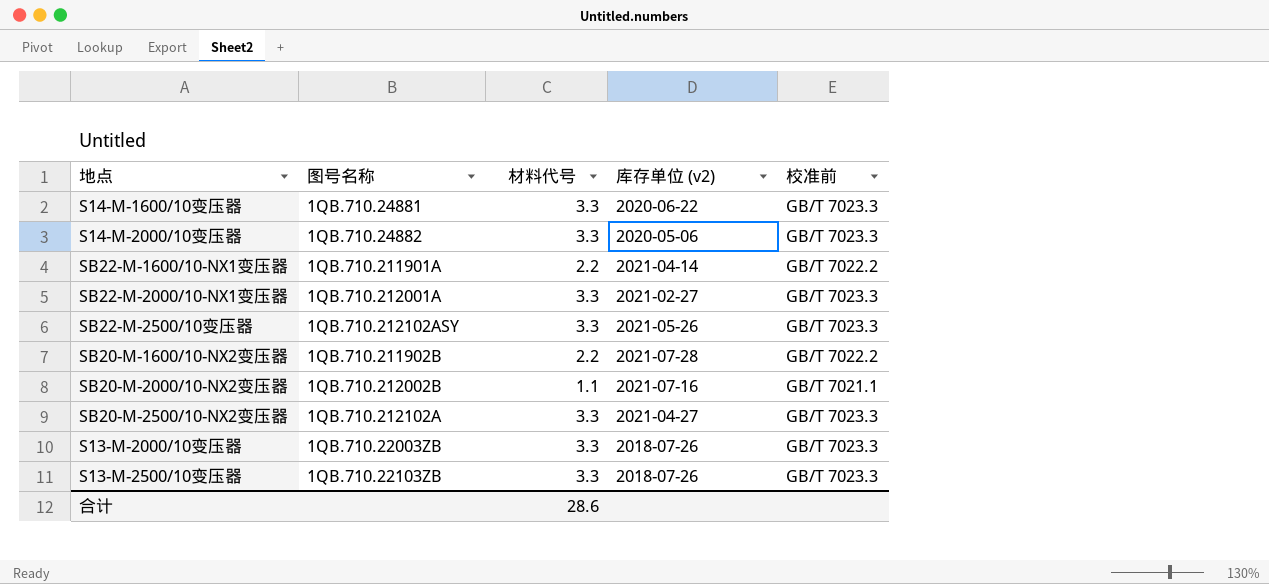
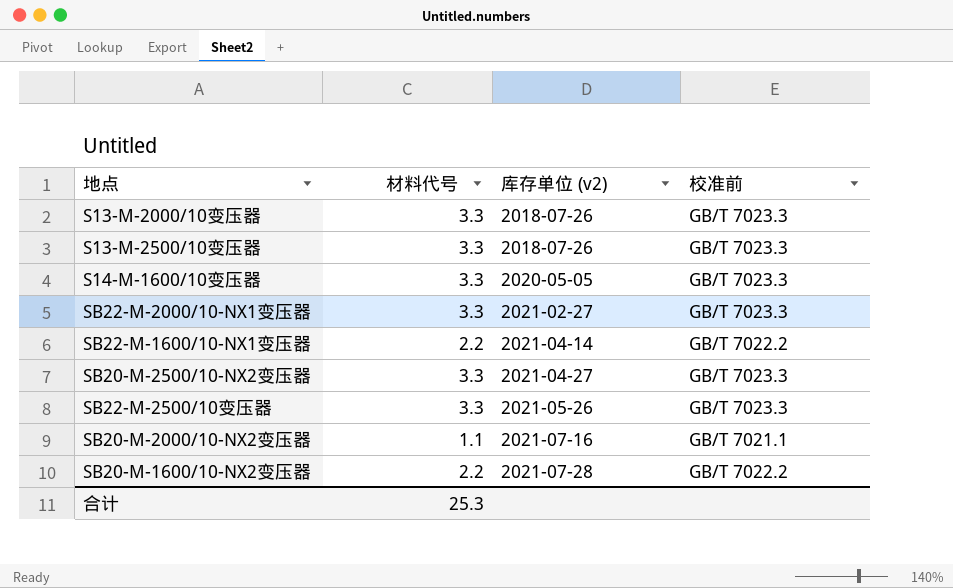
row order: none -> 库存单位 (v2) ascending
column 图号名称 | position: 2 -> none
row S14-M-2000/10变压器: 1QB.710.24882 | 3.3 | 2020-05-06 | GB/T 7023.3 -> none
S14-M-1600/10变压器 | 库存单位 (v2): 2020-06-22 -> 2020-05-05
合计 | 材料代号: 28.6 -> 25.3

